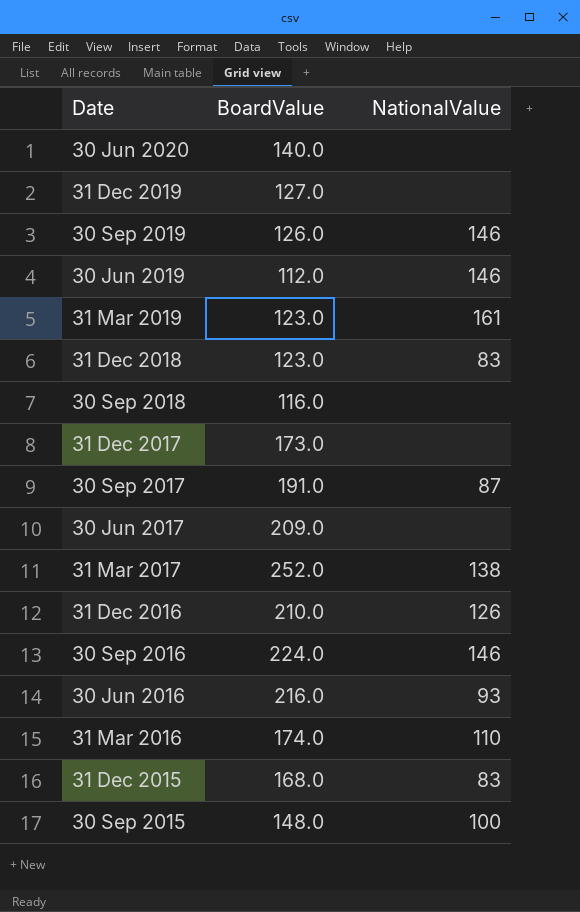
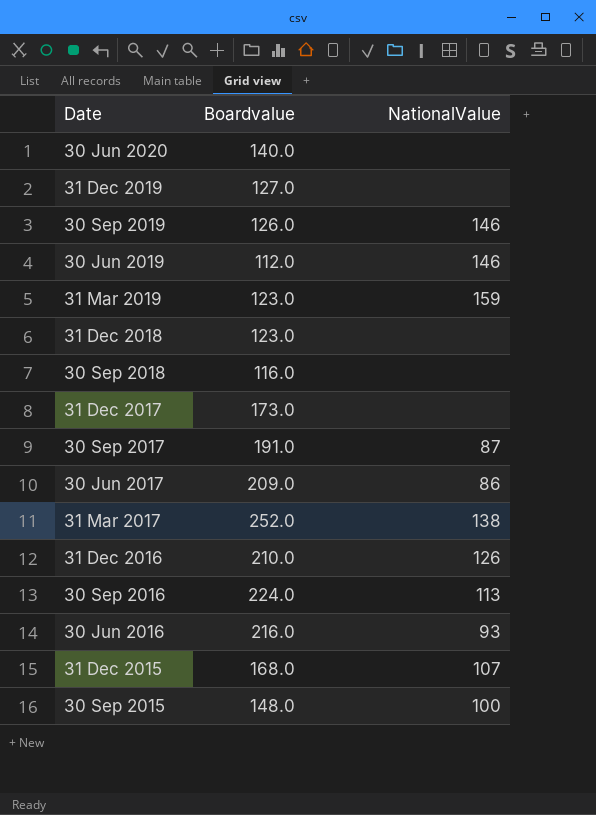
column name: BoardValue -> Boardvalue
row 31 Mar 2016: 174.0 | 110 -> none
31 Mar 2019 | NationalValue: 161 -> 159
31 Dec 2018 | NationalValue: 83 -> none
30 Jun 2017 | NationalValue: none -> 86
30 Sep 2016 | NationalValue: 146 -> 113
31 Dec 2015 | NationalValue: 83 -> 107

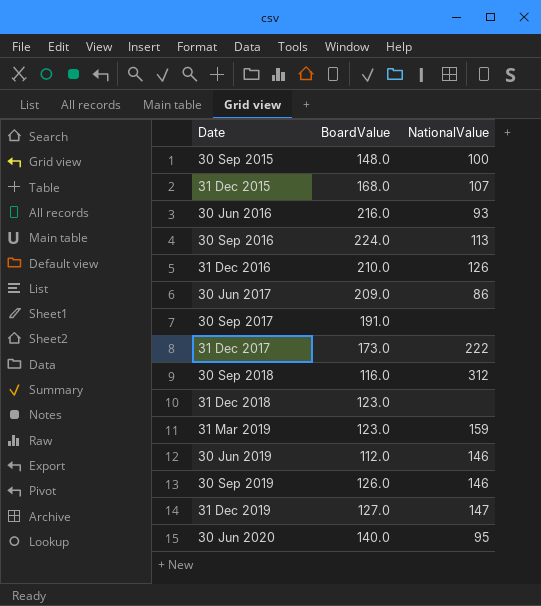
row order: Date descending -> Date ascending
column name: Boardvalue -> BoardValue
row 31 Mar 2017: 252.0 | 138 -> none
30 Sep 2017 | NationalValue: 87 -> none
31 Dec 2017 | NationalValue: none -> 222
30 Sep 2018 | NationalValue: none -> 312
31 Dec 2019 | NationalValue: none -> 147
30 Jun 2020 | NationalValue: none -> 95

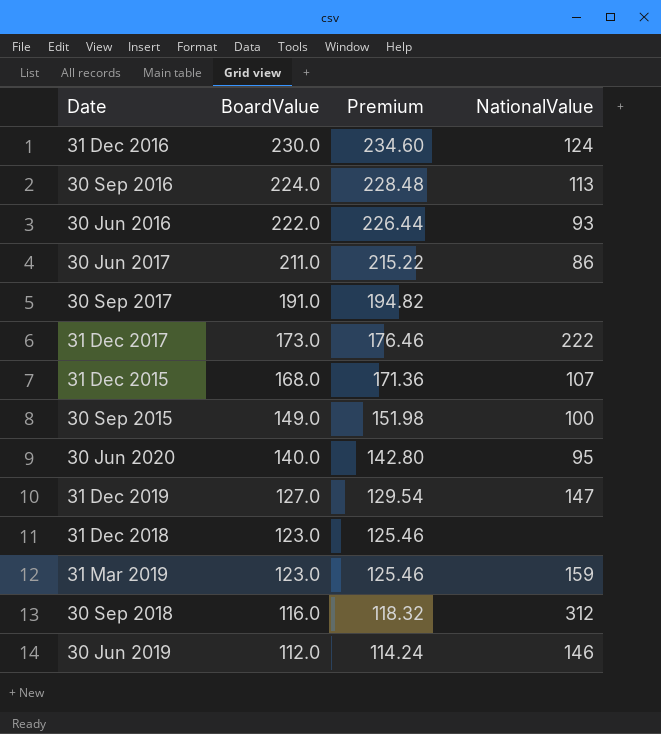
row order: Date ascending -> BoardValue descending
column Premium | formula: none -> [BoardValue] * 1.02
row 30 Sep 2019: 126.0 | 146 -> none
31 Dec 2016 | BoardValue: 210.0 -> 230.0
31 Dec 2016 | NationalValue: 126 -> 124
30 Jun 2016 | BoardValue: 216.0 -> 222.0
30 Jun 2017 | BoardValue: 209.0 -> 211.0
30 Sep 2015 | BoardValue: 148.0 -> 149.0

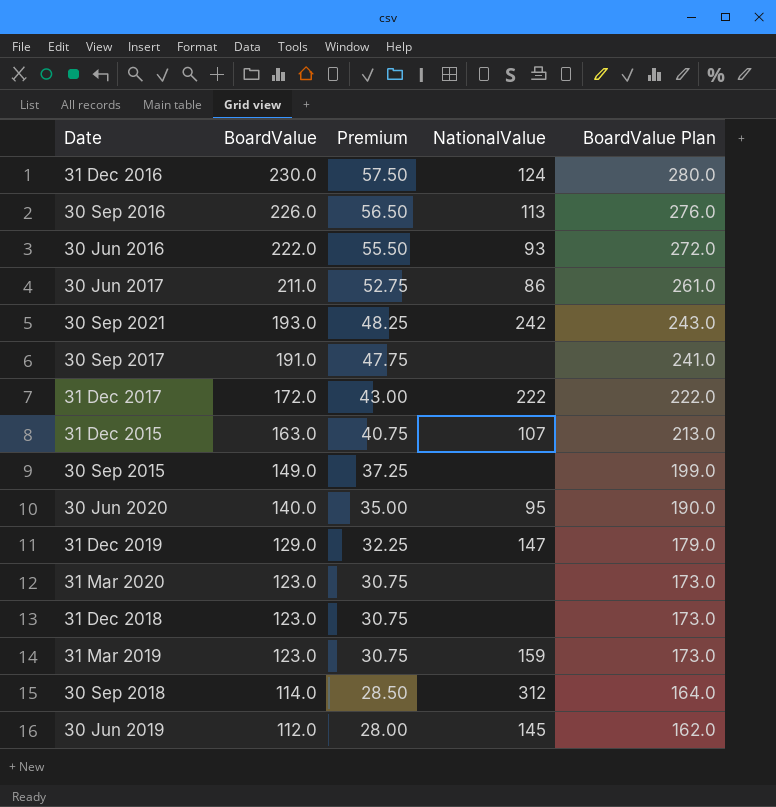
column Premium | formula: [BoardValue] * 1.02 -> [BoardValue] * 0.25
column BoardValue Plan | formula: none -> [BoardValue] + 50
30 Sep 2016 | BoardValue: 224.0 -> 226.0
row 30 Sep 2021: none -> 193.0 | 48.25 | 242 | 243.0
31 Dec 2017 | BoardValue: 173.0 -> 172.0
31 Dec 2015 | BoardValue: 168.0 -> 163.0
30 Sep 2015 | NationalValue: 100 -> none
31 Dec 2019 | BoardValue: 127.0 -> 129.0
row 31 Mar 2020: none -> 123.0 | 30.75 | none | 173.0
30 Sep 2018 | BoardValue: 116.0 -> 114.0
30 Jun 2019 | NationalValue: 146 -> 145

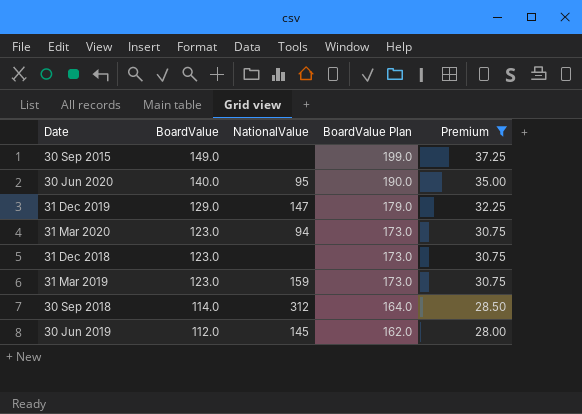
filter: none -> Premium <= 37.25
column Premium | position: 3 -> 5
31 Mar 2020 | NationalValue: none -> 94

